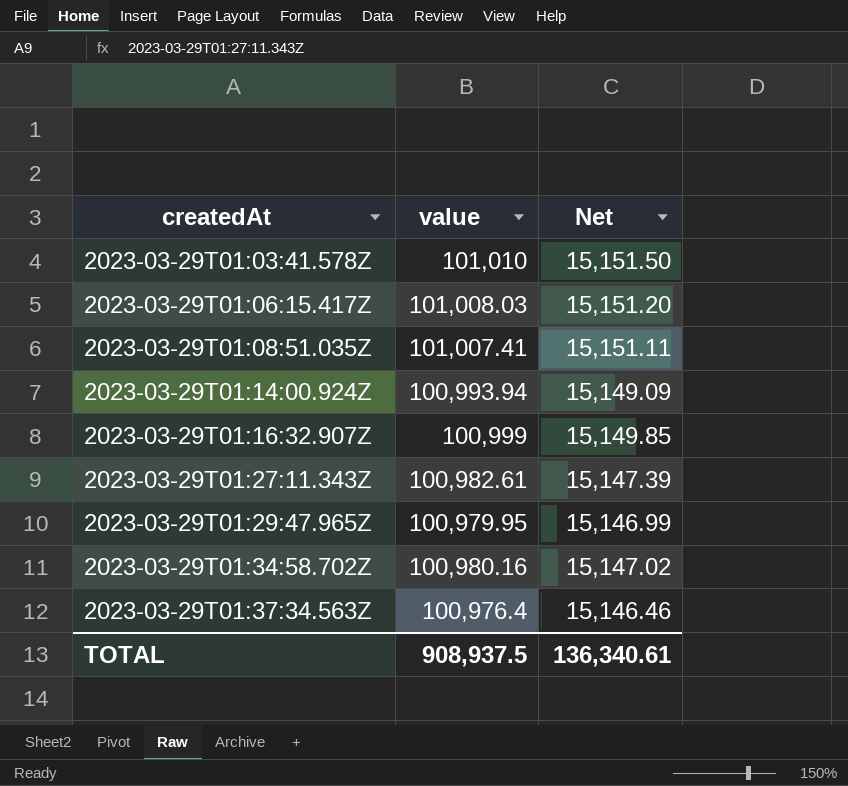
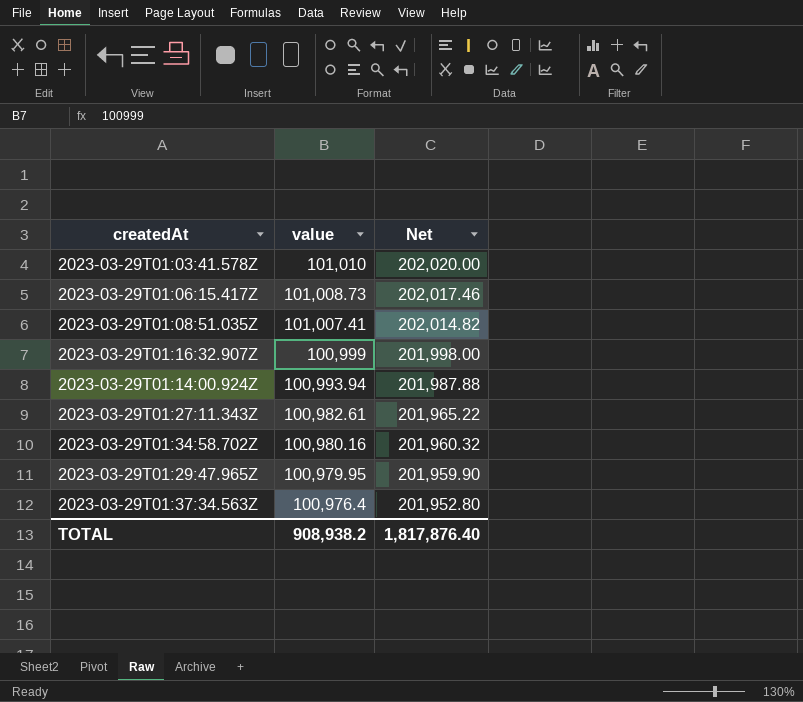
row order: createdAt ascending -> value descending
column Net | formula: [value] * 0.15 -> [value] * 2
2023-03-29T01:06:15.417Z | value: 101,008.03 -> 101,008.73
TOTAL | value: 908,937.5 -> 908,938.2
TOTAL | Net: 136,340.61 -> 1,817,876.40

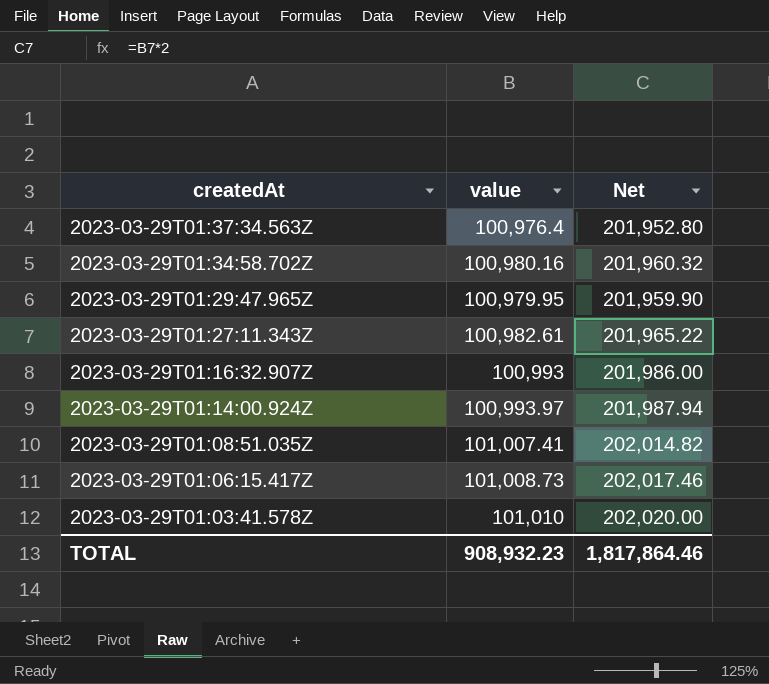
row order: value descending -> createdAt descending
2023-03-29T01:16:32.907Z | value: 100,999 -> 100,993
2023-03-29T01:16:32.907Z | Net: 201,998.00 -> 201,986.00
2023-03-29T01:14:00.924Z | value: 100,993.94 -> 100,993.97
2023-03-29T01:14:00.924Z | Net: 201,987.88 -> 201,987.94
TOTAL | value: 908,938.2 -> 908,932.23
TOTAL | Net: 1,817,876.40 -> 1,817,864.46

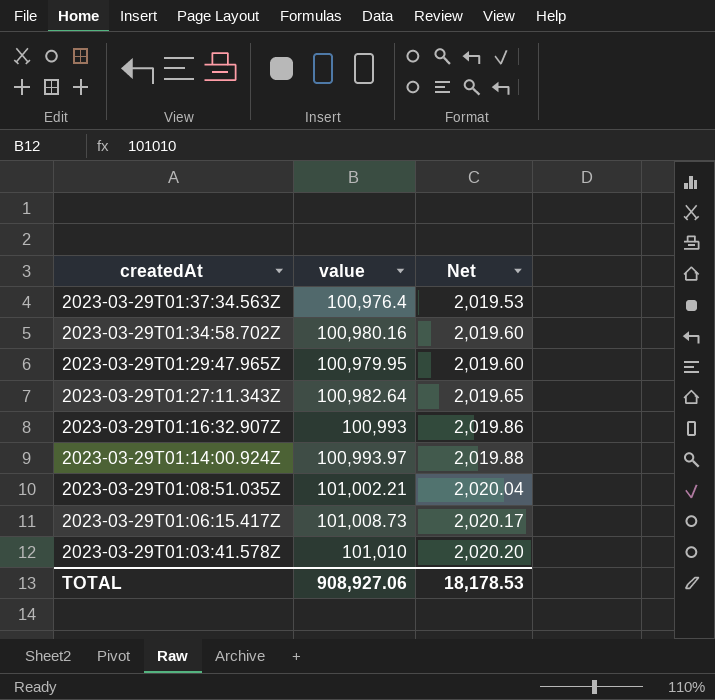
column Net | formula: [value] * 2 -> [value] * 0.02
2023-03-29T01:27:11.343Z | value: 100,982.61 -> 100,982.64
2023-03-29T01:08:51.035Z | value: 101,007.41 -> 101,002.21
TOTAL | value: 908,932.23 -> 908,927.06
TOTAL | Net: 1,817,864.46 -> 18,178.53

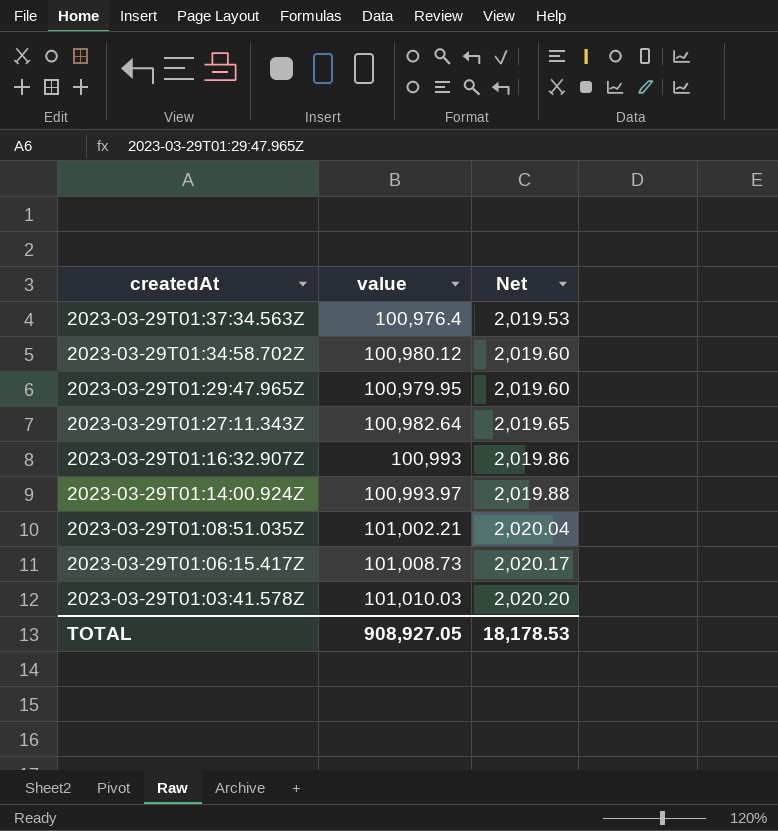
2023-03-29T01:34:58.702Z | value: 100,980.16 -> 100,980.12
2023-03-29T01:03:41.578Z | value: 101,010 -> 101,010.03
TOTAL | value: 908,927.06 -> 908,927.05

